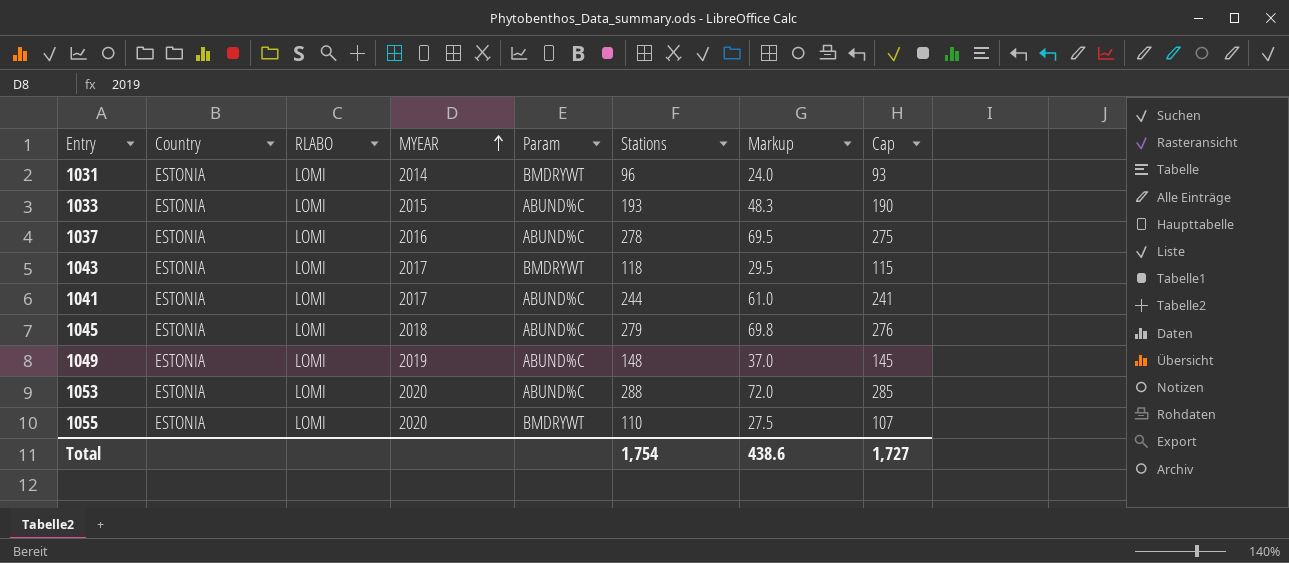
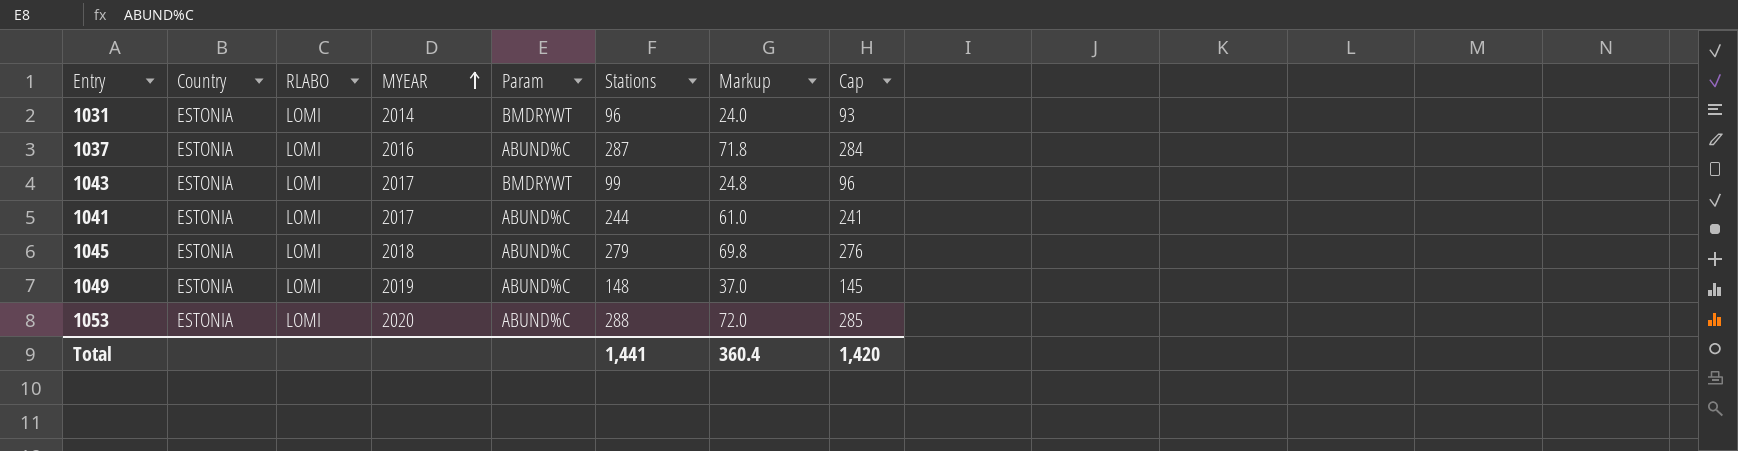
row 1033: ESTONIA | LOMI | 2015 | ABUND%C | 193 | 48.3 | 190 -> none
row 1055: ESTONIA | LOMI | 2020 | BMDRYWT | 110 | 27.5 | 107 -> none
1037 | Stations: 278 -> 287
1037 | Markup: 69.5 -> 71.8
1037 | Cap: 275 -> 284
1043 | Stations: 118 -> 99
1043 | Markup: 29.5 -> 24.8
1043 | Cap: 115 -> 96
Total | Stations: 1,754 -> 1,441
Total | Markup: 438.6 -> 360.4
Total | Cap: 1,727 -> 1,420

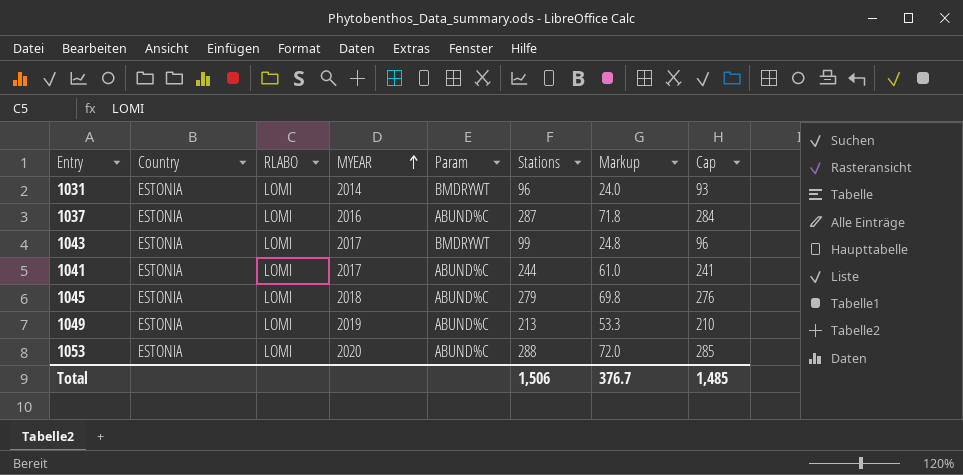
1049 | Stations: 148 -> 213
1049 | Markup: 37.0 -> 53.3
1049 | Cap: 145 -> 210
Total | Stations: 1,441 -> 1,506
Total | Markup: 360.4 -> 376.7
Total | Cap: 1,420 -> 1,485

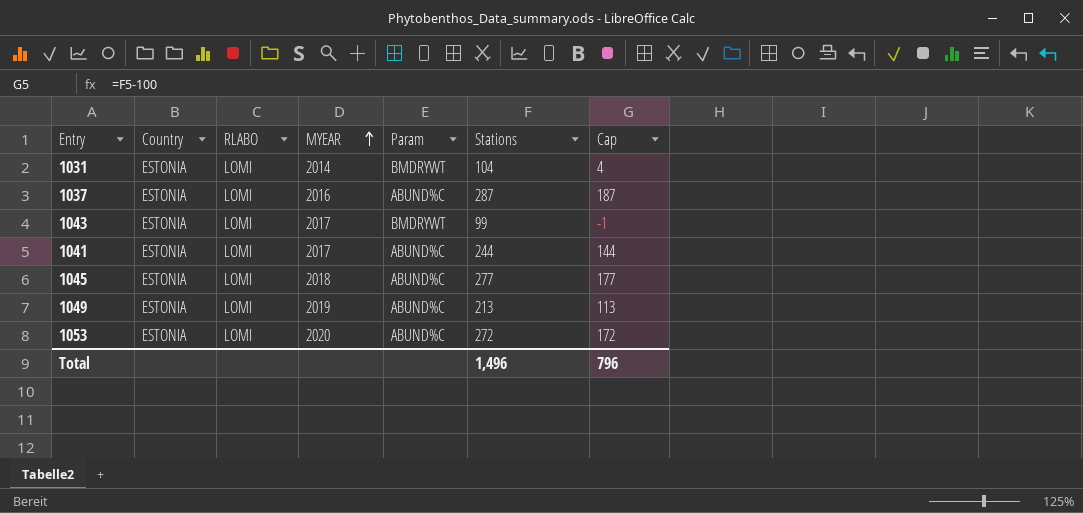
column Markup | formula: [Stations] * 0.25 -> none
column Cap | formula: [Stations] - 3 -> [Stations] - 100
1031 | Stations: 96 -> 104
1045 | Stations: 279 -> 277
1053 | Stations: 288 -> 272
Total | Stations: 1,506 -> 1,496
Total | Cap: 1,485 -> 796

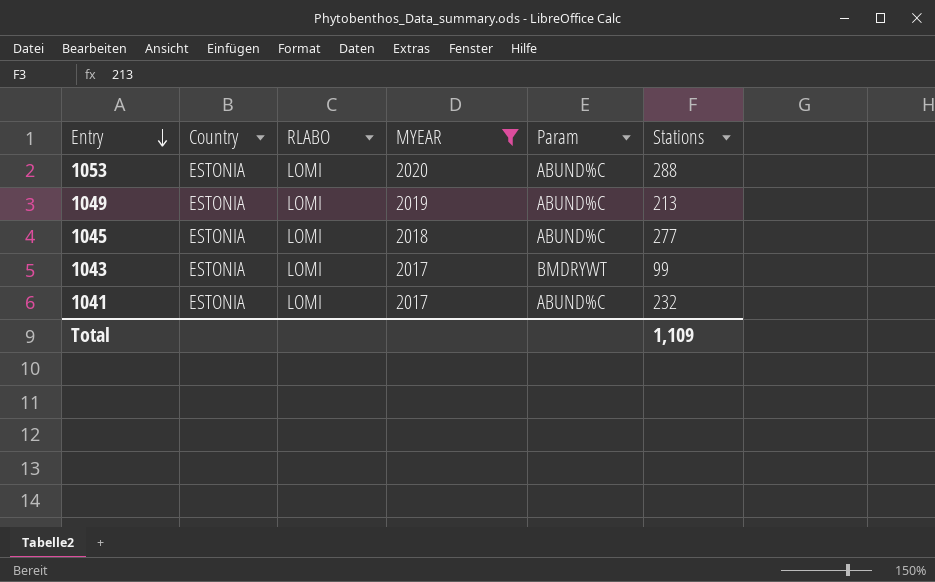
filter: none -> MYEAR >= 2017
row order: MYEAR ascending -> Entry descending
column Cap | formula: [Stations] - 100 -> none
1053 | Stations: 272 -> 288
1041 | Stations: 244 -> 232
Total | Stations: 1,496 -> 1,109

